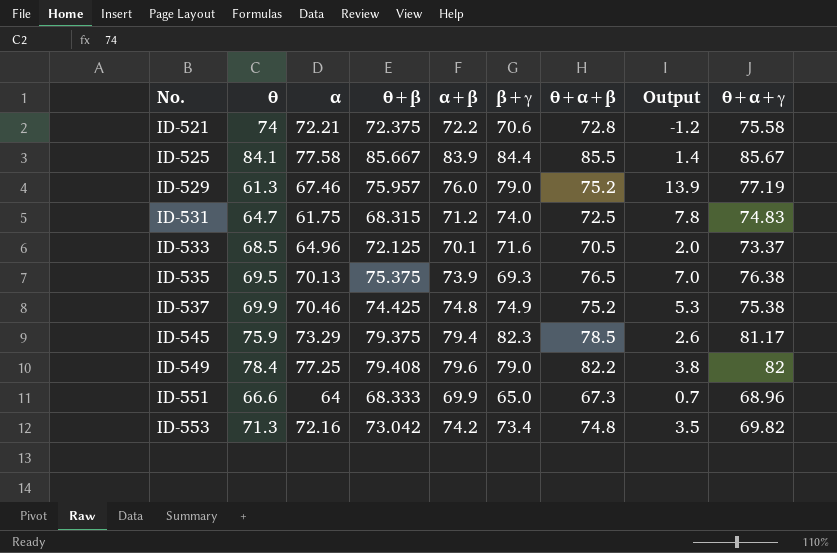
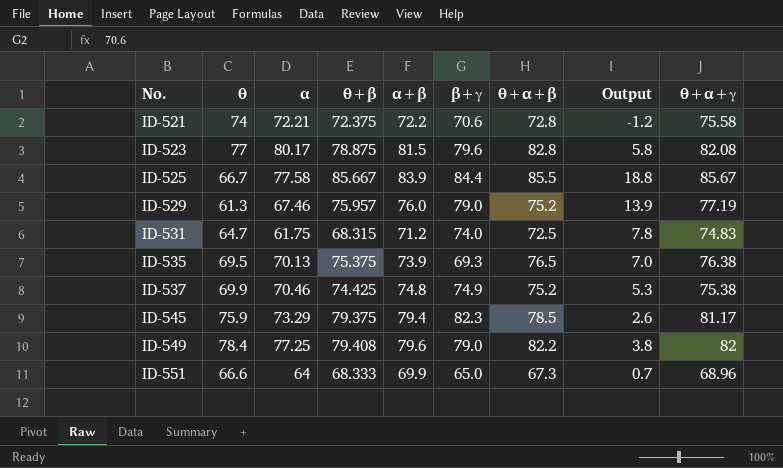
row ID-533: 68.5 | 64.96 | 72.125 | 70.1 | 71.6 | 70.5 | 2.0 | 73.37 -> none
row ID-553: 71.3 | 72.16 | 73.042 | 74.2 | 73.4 | 74.8 | 3.5 | 69.82 -> none
row ID-523: none -> 77 | 80.17 | 78.875 | 81.5 | 79.6 | 82.8 | 5.8 | 82.08
ID-525 | θ: 84.1 -> 66.7
ID-525 | Output: 1.4 -> 18.8

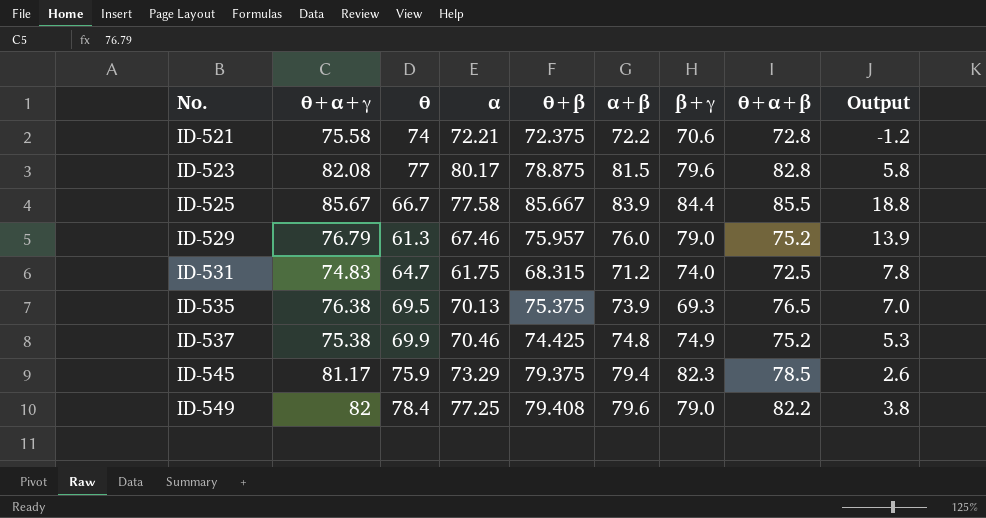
column θ+α+γ | position: 9 -> 2
row ID-551: 66.6 | 64 | 68.333 | 69.9 | 65.0 | 67.3 | 0.7 | 68.96 -> none
ID-529 | θ+α+γ: 77.19 -> 76.79

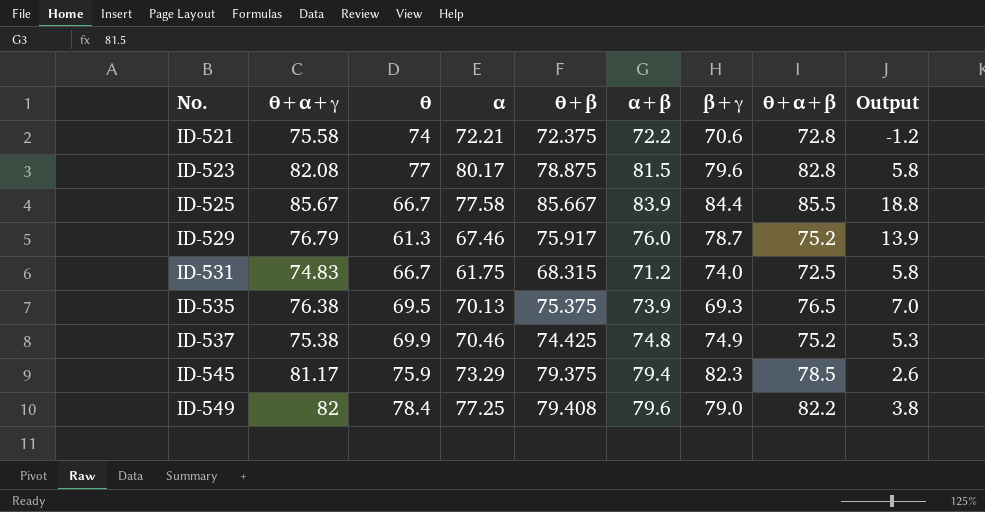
ID-529 | θ+β: 75.957 -> 75.917
ID-529 | β+γ: 79.0 -> 78.7
ID-531 | θ: 64.7 -> 66.7
ID-531 | Output: 7.8 -> 5.8

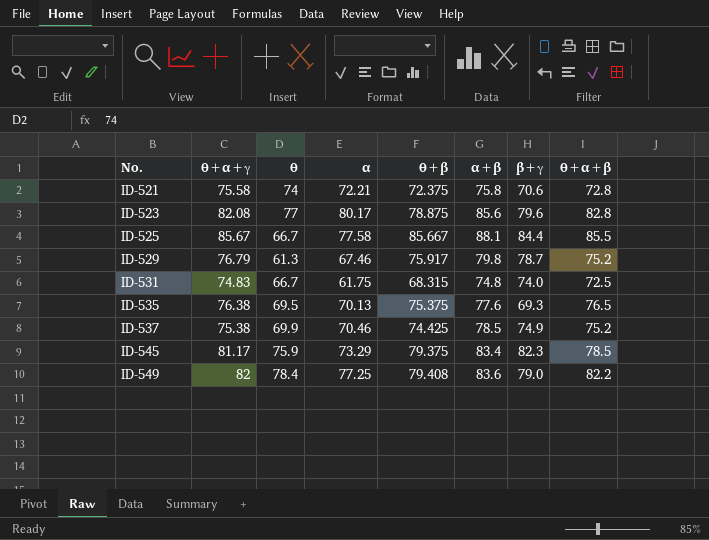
column Output | formula: [θ+α+β] - [θ] -> none
ID-521 | α+β: 72.2 -> 75.8
ID-523 | α+β: 81.5 -> 85.6
ID-525 | α+β: 83.9 -> 88.1
ID-529 | α+β: 76.0 -> 79.8
ID-531 | α+β: 71.2 -> 74.8
ID-535 | α+β: 73.9 -> 77.6
ID-537 | α+β: 74.8 -> 78.5
ID-545 | α+β: 79.4 -> 83.4
ID-549 | α+β: 79.6 -> 83.6

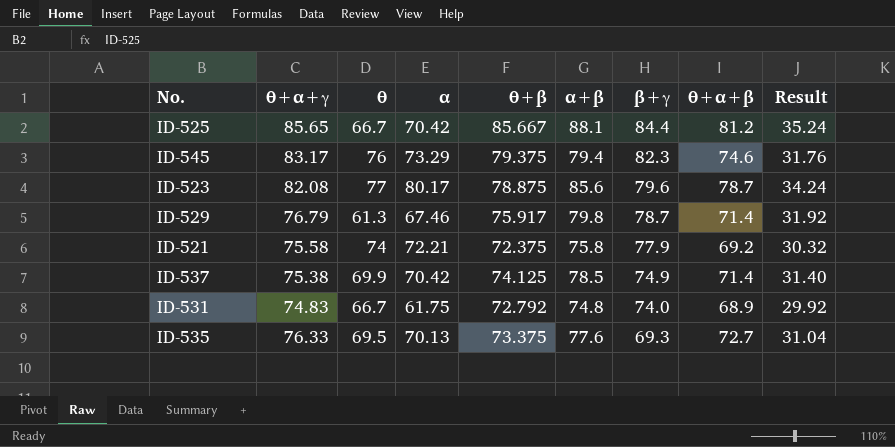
row order: No. ascending -> β+γ descending
column Result | formula: none -> [α+β] * 0.4
row ID-549: 82 | 78.4 | 77.25 | 79.408 | 83.6 | 79.0 | 82.2 -> none
ID-525 | θ+α+γ: 85.67 -> 85.65
ID-525 | α: 77.58 -> 70.42
ID-525 | θ+α+β: 85.5 -> 81.2
ID-545 | θ+α+γ: 81.17 -> 83.17
ID-545 | θ: 75.9 -> 76
ID-545 | α+β: 83.4 -> 79.4
ID-545 | θ+α+β: 78.5 -> 74.6
ID-523 | θ+α+β: 82.8 -> 78.7
ID-529 | θ+α+β: 75.2 -> 71.4
ID-521 | β+γ: 70.6 -> 77.9
ID-521 | θ+α+β: 72.8 -> 69.2
ID-537 | α: 70.46 -> 70.42
ID-537 | θ+β: 74.425 -> 74.125
ID-537 | θ+α+β: 75.2 -> 71.4
ID-531 | θ+β: 68.315 -> 72.792
ID-531 | θ+α+β: 72.5 -> 68.9
ID-535 | θ+α+γ: 76.38 -> 76.33
ID-535 | θ+β: 75.375 -> 73.375
ID-535 | θ+α+β: 76.5 -> 72.7

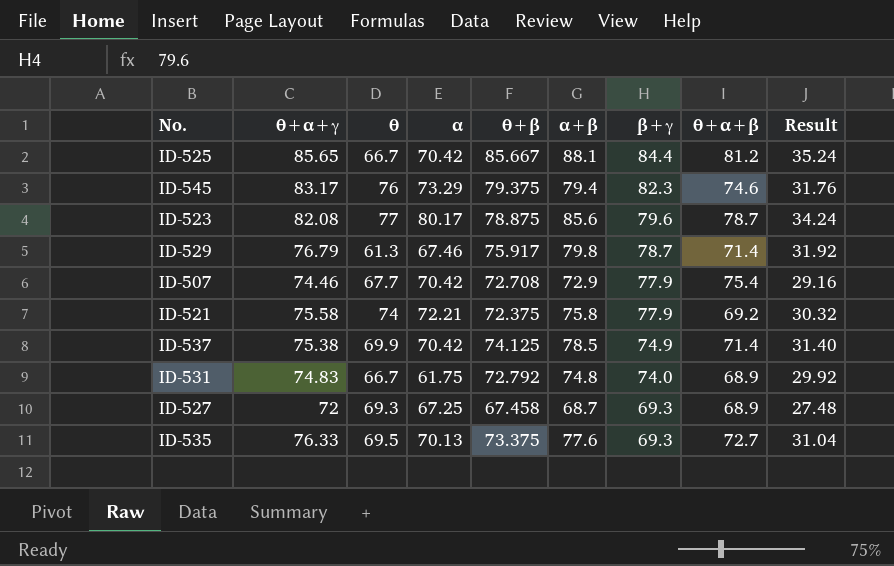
row ID-507: none -> 74.46 | 67.7 | 70.42 | 72.708 | 72.9 | 77.9 | 75.4 | 29.16
row ID-527: none -> 72 | 69.3 | 67.25 | 67.458 | 68.7 | 69.3 | 68.9 | 27.48

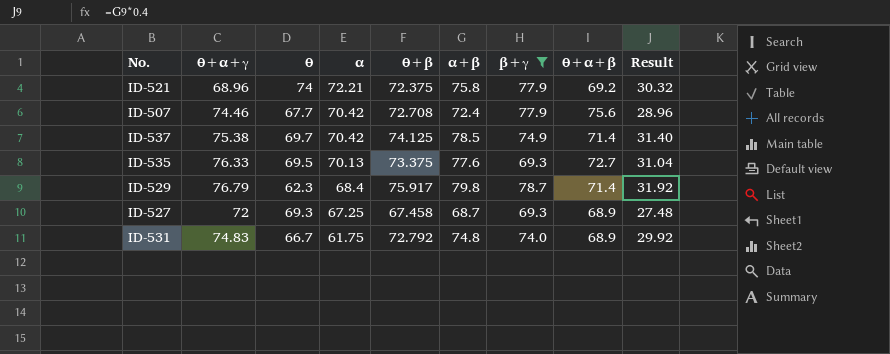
filter: none -> β+γ <= 78.7
row order: β+γ descending -> α descending
ID-521 | θ+α+γ: 75.58 -> 68.96
ID-507 | α+β: 72.9 -> 72.4
ID-507 | θ+α+β: 75.4 -> 75.6
ID-507 | Result: 29.16 -> 28.96
ID-537 | θ: 69.9 -> 69.7
ID-529 | θ: 61.3 -> 62.3
ID-529 | α: 67.46 -> 68.4

